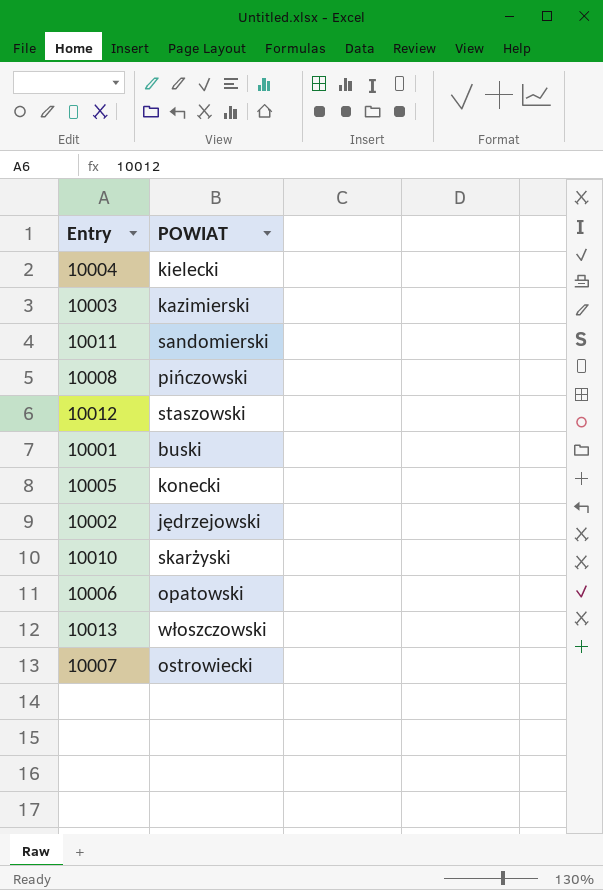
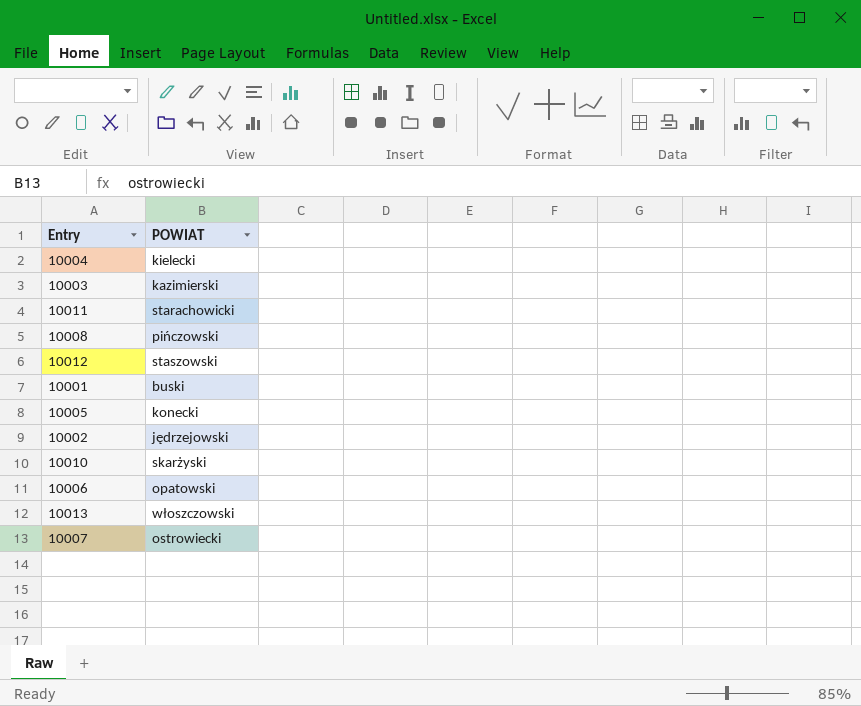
10011 | POWIAT: sandomierski -> starachowicki

